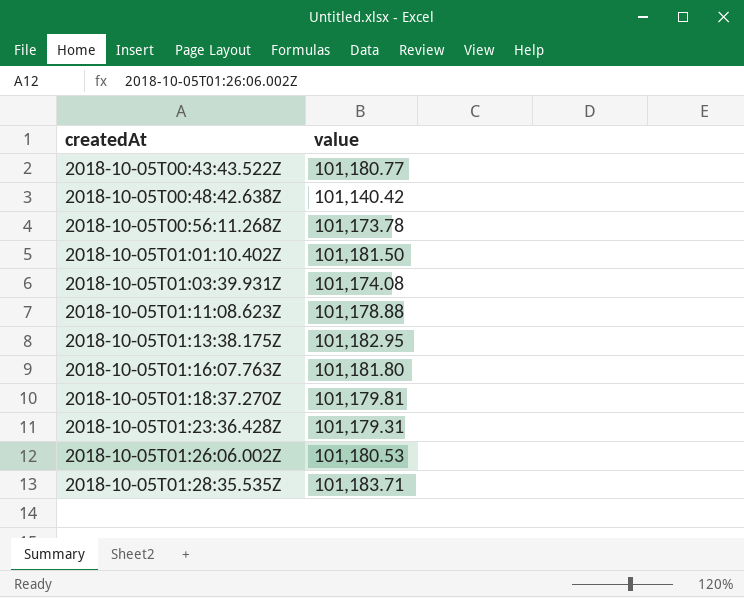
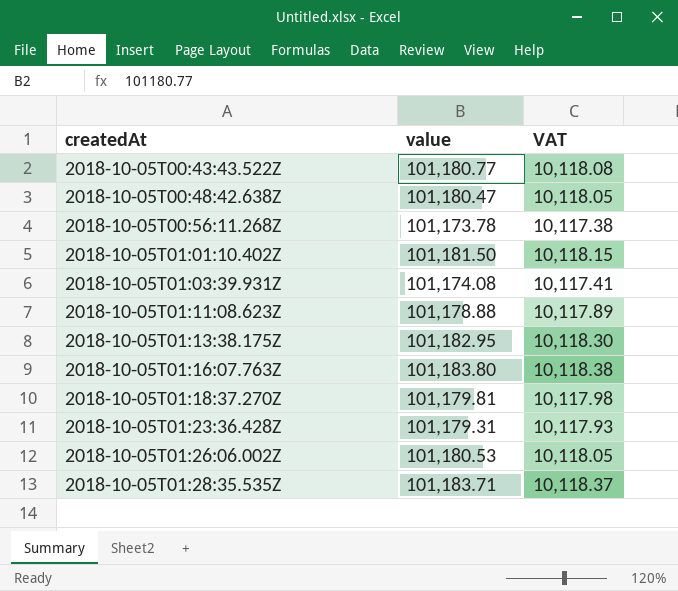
column VAT | formula: none -> [value] * 0.1
2018-10-05T00:48:42.638Z | value: 101,140.42 -> 101,180.47
2018-10-05T01:16:07.763Z | value: 101,181.80 -> 101,183.80

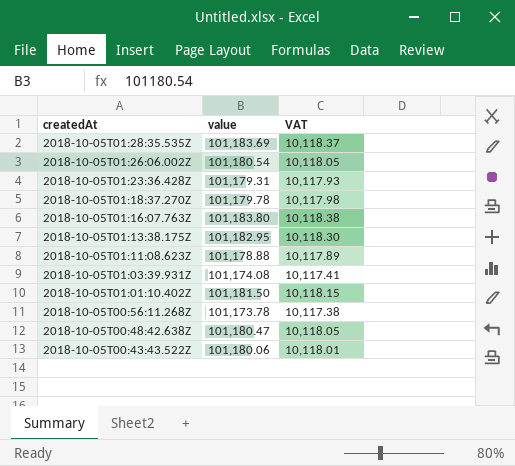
row order: createdAt ascending -> createdAt descending
2018-10-05T01:28:35.535Z | value: 101,183.71 -> 101,183.69
2018-10-05T01:26:06.002Z | value: 101,180.53 -> 101,180.54
2018-10-05T01:18:37.270Z | value: 101,179.81 -> 101,179.78
2018-10-05T00:43:43.522Z | value: 101,180.77 -> 101,180.06
2018-10-05T00:43:43.522Z | VAT: 10,118.08 -> 10,118.01

